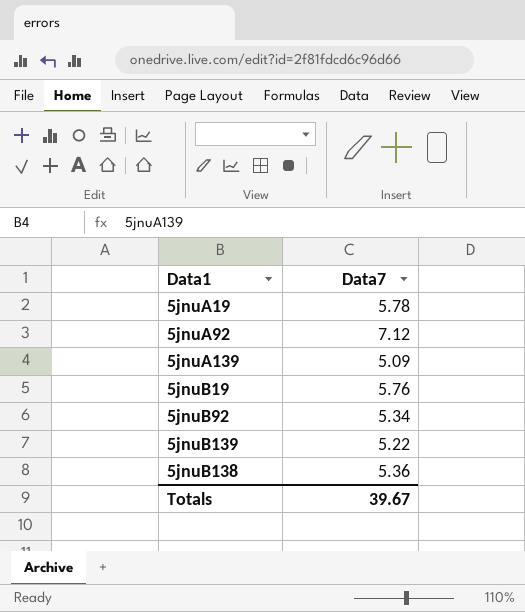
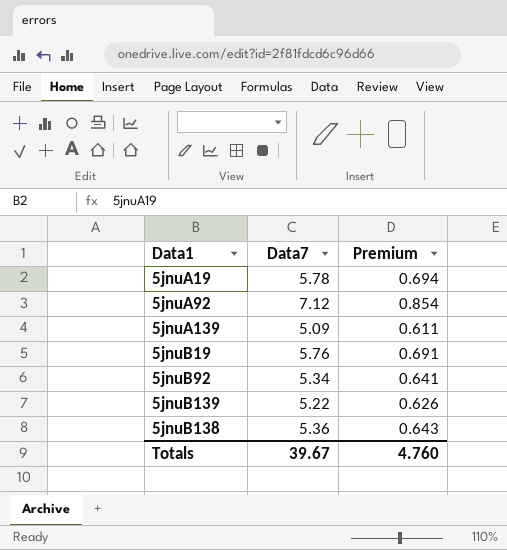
column Premium | formula: none -> [Data7] * 0.12

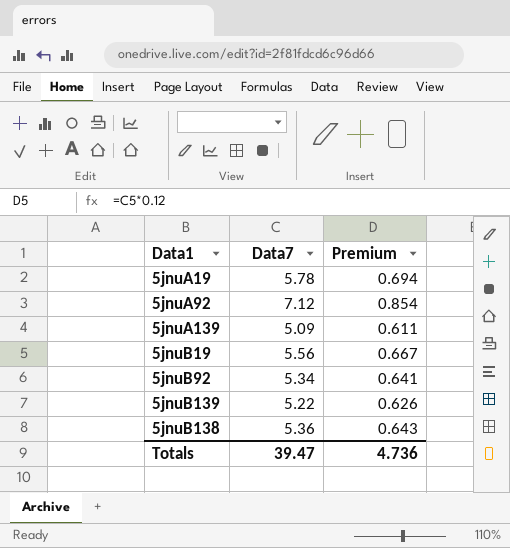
5jnuB19 | Data7: 5.76 -> 5.56
5jnuB19 | Premium: 0.691 -> 0.667
Totals | Data7: 39.67 -> 39.47
Totals | Premium: 4.760 -> 4.736

